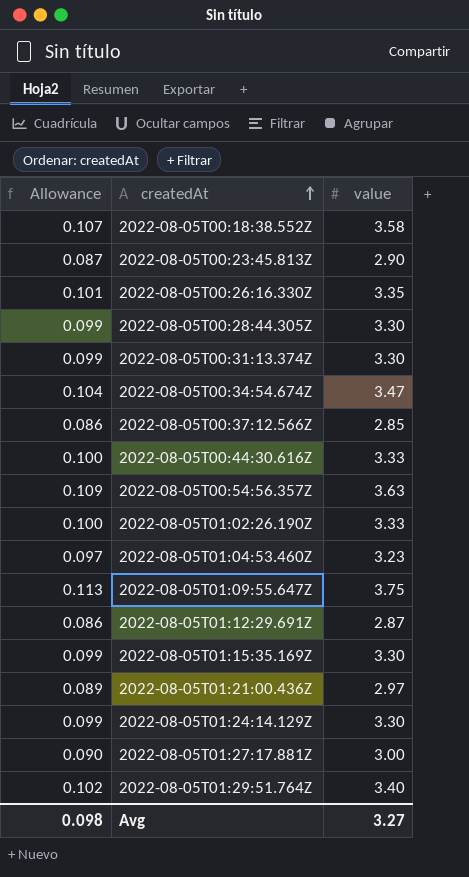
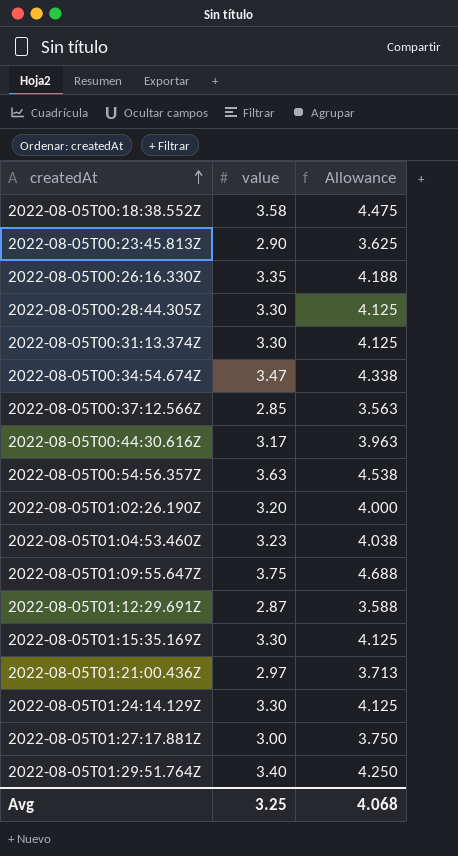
column Allowance | formula: [value] * 0.03 -> [value] * 1.25
column Allowance | position: 1 -> 3
2022-08-05T00:44:30.616Z | value: 3.33 -> 3.17
2022-08-05T01:02:26.190Z | value: 3.33 -> 3.20
Avg | value: 3.27 -> 3.25
Avg | Allowance: 0.098 -> 4.068

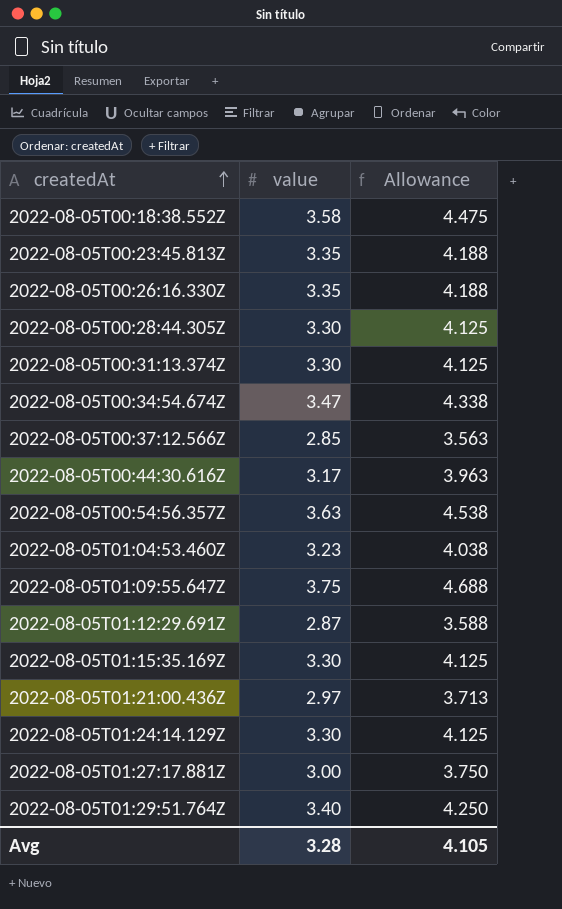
row 2022-08-05T01:02:26.190Z: 3.20 | 4.000 -> none
2022-08-05T00:23:45.813Z | value: 2.90 -> 3.35
2022-08-05T00:23:45.813Z | Allowance: 3.625 -> 4.188
Avg | value: 3.25 -> 3.28
Avg | Allowance: 4.068 -> 4.105

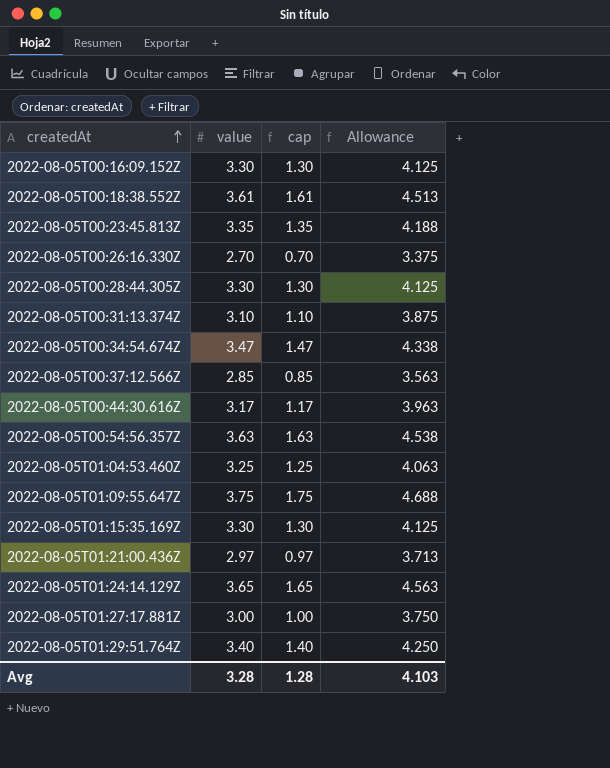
column cap | formula: none -> [value] - 2
row 2022-08-05T01:12:29.691Z: 2.87 | 3.588 -> none
row 2022-08-05T00:16:09.152Z: none -> 3.30 | 1.30 | 4.125
2022-08-05T00:18:38.552Z | value: 3.58 -> 3.61
2022-08-05T00:18:38.552Z | Allowance: 4.475 -> 4.513
2022-08-05T00:26:16.330Z | value: 3.35 -> 2.70
2022-08-05T00:26:16.330Z | Allowance: 4.188 -> 3.375
2022-08-05T00:31:13.374Z | value: 3.30 -> 3.10
2022-08-05T00:31:13.374Z | Allowance: 4.125 -> 3.875
2022-08-05T01:04:53.460Z | value: 3.23 -> 3.25
2022-08-05T01:04:53.460Z | Allowance: 4.038 -> 4.063
2022-08-05T01:24:14.129Z | value: 3.30 -> 3.65
2022-08-05T01:24:14.129Z | Allowance: 4.125 -> 4.563
Avg | Allowance: 4.105 -> 4.103

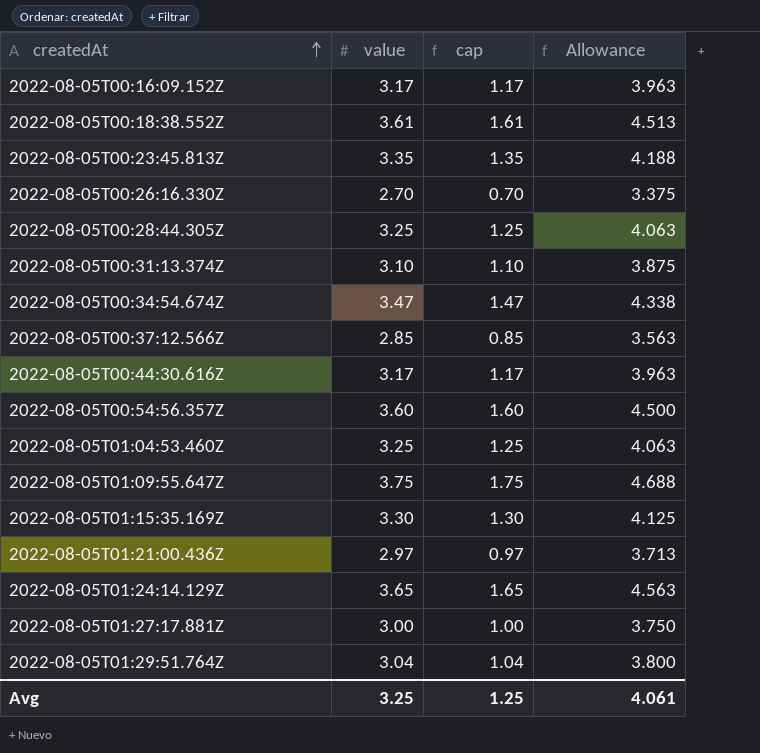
2022-08-05T00:16:09.152Z | value: 3.30 -> 3.17
2022-08-05T00:16:09.152Z | cap: 1.30 -> 1.17
2022-08-05T00:16:09.152Z | Allowance: 4.125 -> 3.963
2022-08-05T00:28:44.305Z | value: 3.30 -> 3.25
2022-08-05T00:28:44.305Z | cap: 1.30 -> 1.25
2022-08-05T00:28:44.305Z | Allowance: 4.125 -> 4.063
2022-08-05T00:54:56.357Z | value: 3.63 -> 3.60
2022-08-05T00:54:56.357Z | cap: 1.63 -> 1.60
2022-08-05T00:54:56.357Z | Allowance: 4.538 -> 4.500
2022-08-05T01:29:51.764Z | value: 3.40 -> 3.04
2022-08-05T01:29:51.764Z | cap: 1.40 -> 1.04
2022-08-05T01:29:51.764Z | Allowance: 4.250 -> 3.800
Avg | value: 3.28 -> 3.25
Avg | cap: 1.28 -> 1.25
Avg | Allowance: 4.103 -> 4.061

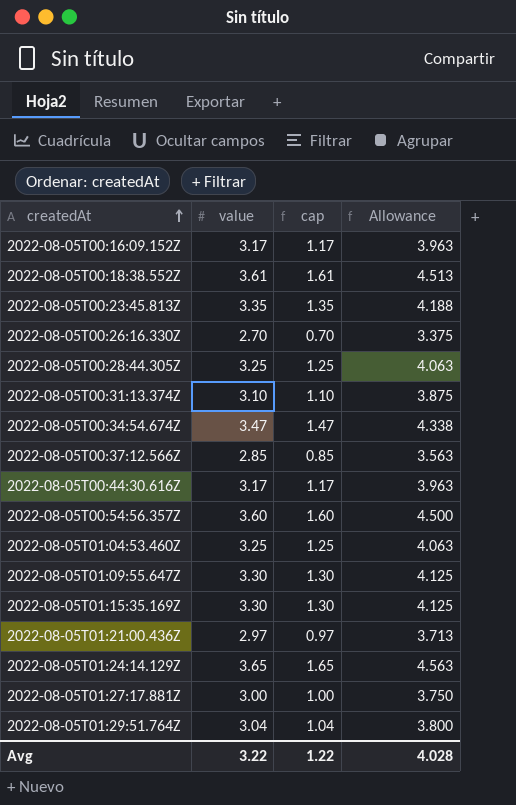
2022-08-05T01:09:55.647Z | value: 3.75 -> 3.30
2022-08-05T01:09:55.647Z | cap: 1.75 -> 1.30
2022-08-05T01:09:55.647Z | Allowance: 4.688 -> 4.125
Avg | value: 3.25 -> 3.22
Avg | cap: 1.25 -> 1.22
Avg | Allowance: 4.061 -> 4.028

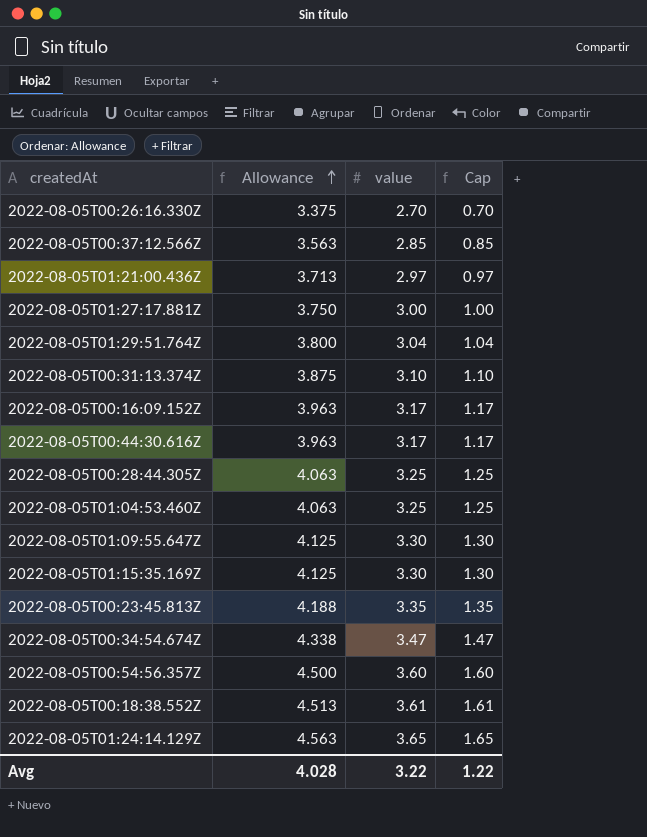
row order: createdAt ascending -> Allowance ascending
column Allowance | position: 4 -> 2
column name: cap -> Cap

